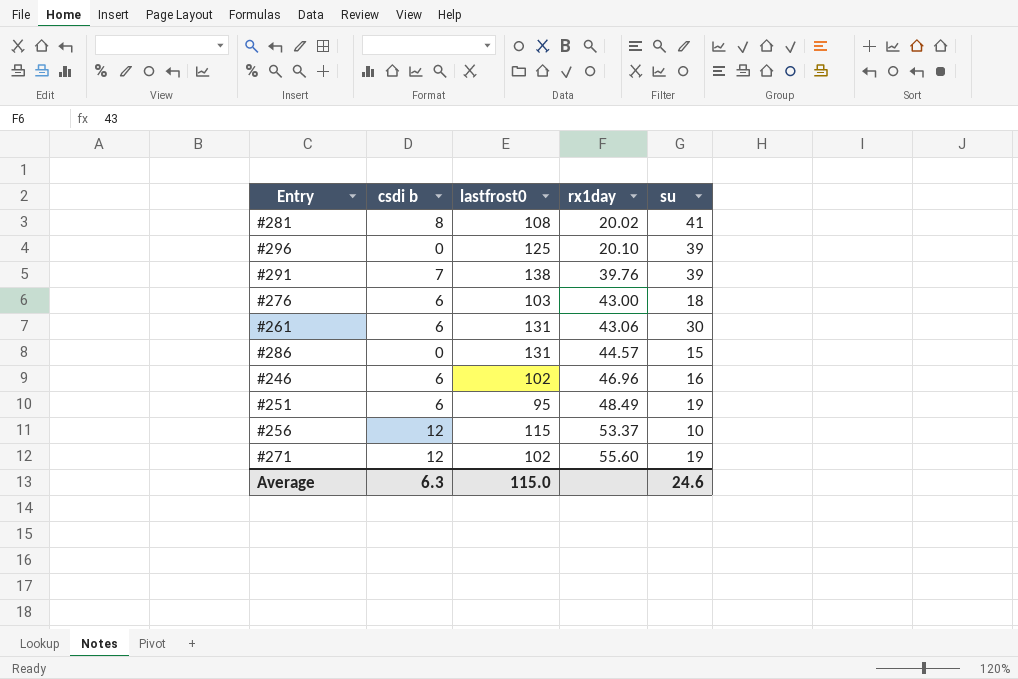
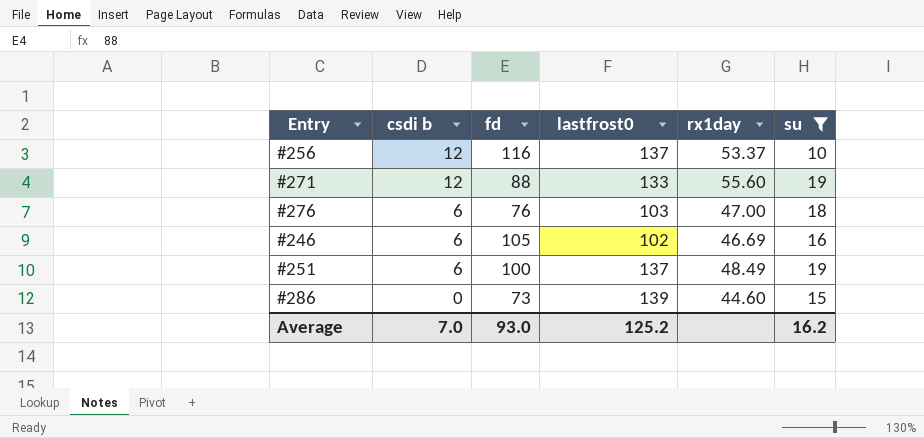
filter: none -> su <= 19
row order: rx1day ascending -> csdi b descending
column fd | position: none -> 3
#256 | lastfrost0: 115 -> 137
#271 | lastfrost0: 102 -> 133
#276 | rx1day: 43.00 -> 47.00
#246 | rx1day: 46.96 -> 46.69
#251 | lastfrost0: 95 -> 137
#286 | lastfrost0: 131 -> 139
#286 | rx1day: 44.57 -> 44.60
Average | csdi b: 6.3 -> 7.0
Average | lastfrost0: 115.0 -> 125.2
Average | su: 24.6 -> 16.2

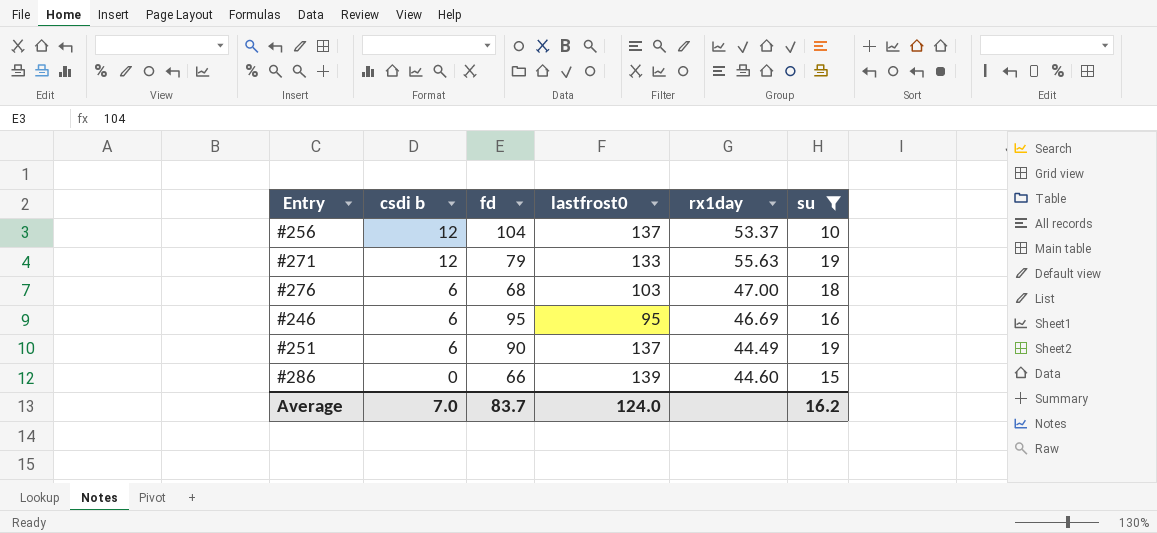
#256 | fd: 116 -> 104
#271 | fd: 88 -> 79
#271 | rx1day: 55.60 -> 55.63
#276 | fd: 76 -> 68
#246 | fd: 105 -> 95
#246 | lastfrost0: 102 -> 95
#251 | fd: 100 -> 90
#251 | rx1day: 48.49 -> 44.49
#286 | fd: 73 -> 66
Average | fd: 93.0 -> 83.7
Average | lastfrost0: 125.2 -> 124.0

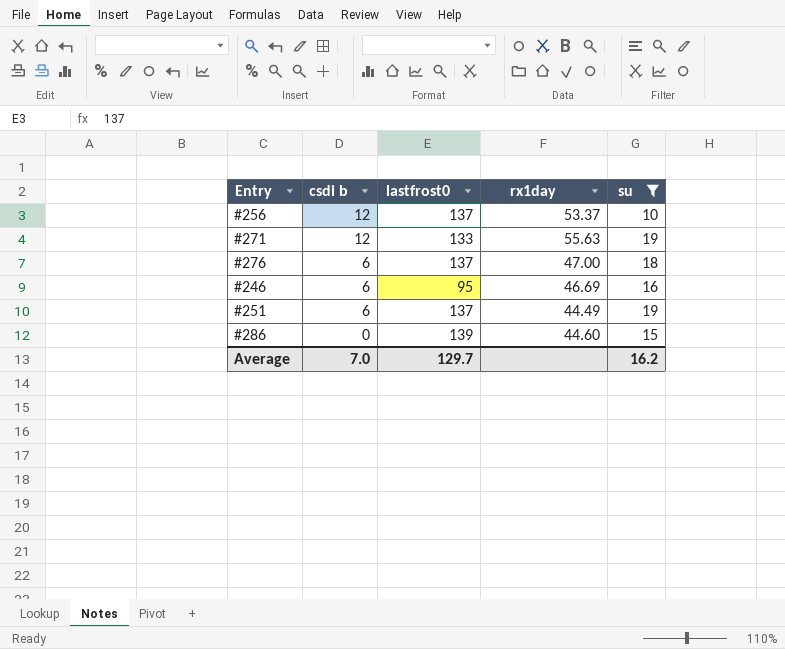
column fd | position: 3 -> none
#276 | lastfrost0: 103 -> 137
Average | lastfrost0: 124.0 -> 129.7

